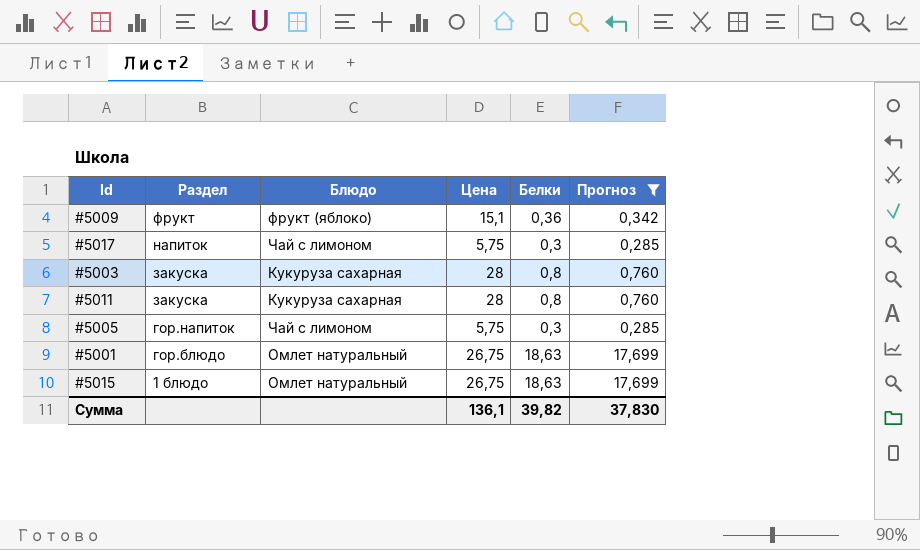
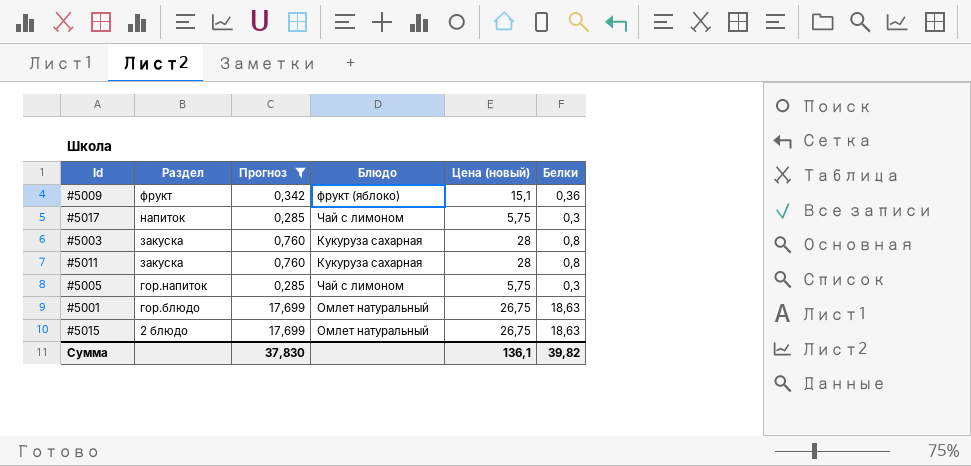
column Прогноз | position: 6 -> 3
column name: Цена -> Цена (новый)
#5015 | Раздел: 1 блюдо -> 2 блюдо

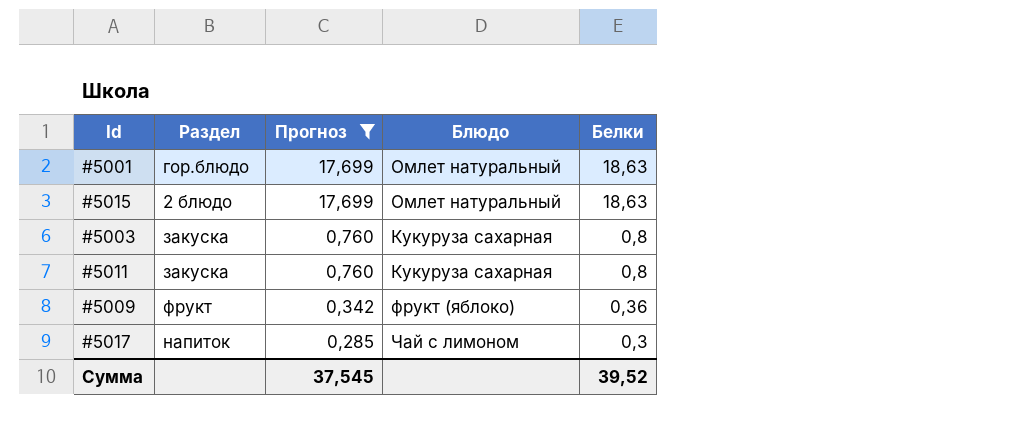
row order: Раздел descending -> Прогноз descending
column Цена (новый) | position: 5 -> none
row #5005: гор.напиток | 0,285 | Чай с лимоном | 5,75 | 0,3 -> none
Сумма | Прогноз: 37,830 -> 37,545
Сумма | Белки: 39,82 -> 39,52

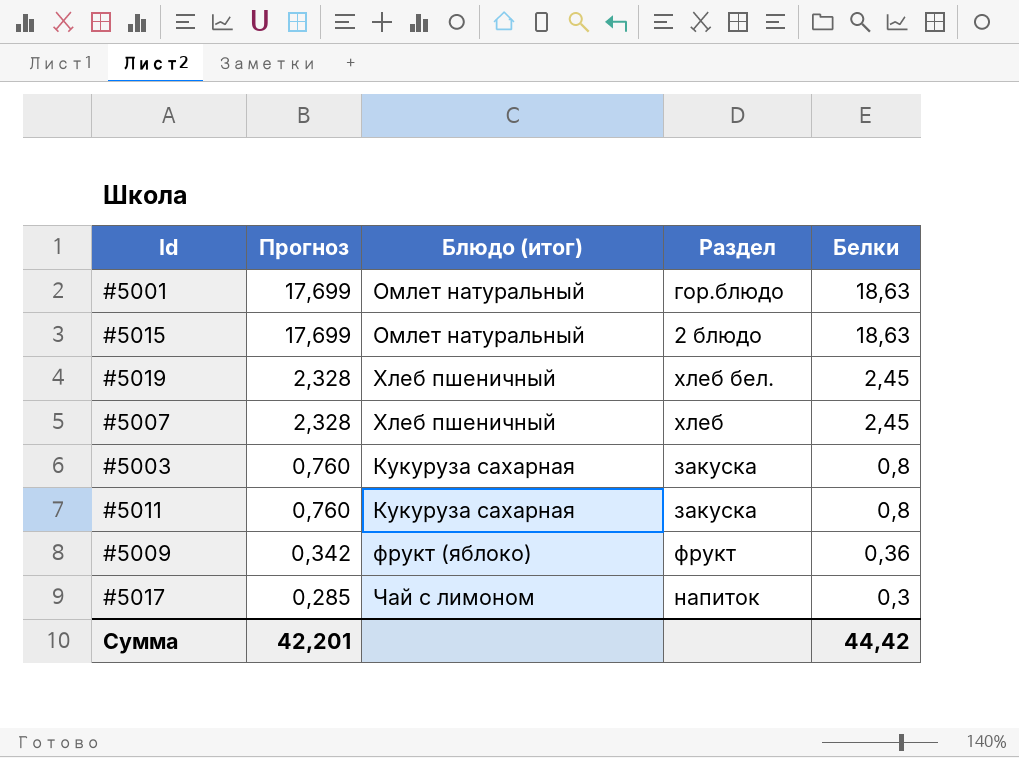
filter: Прогноз != 2,328 -> none
column name: Блюдо -> Блюдо (итог)
column Раздел | position: 2 -> 4
Сумма | Прогноз: 37,545 -> 42,201
Сумма | Белки: 39,52 -> 44,42

